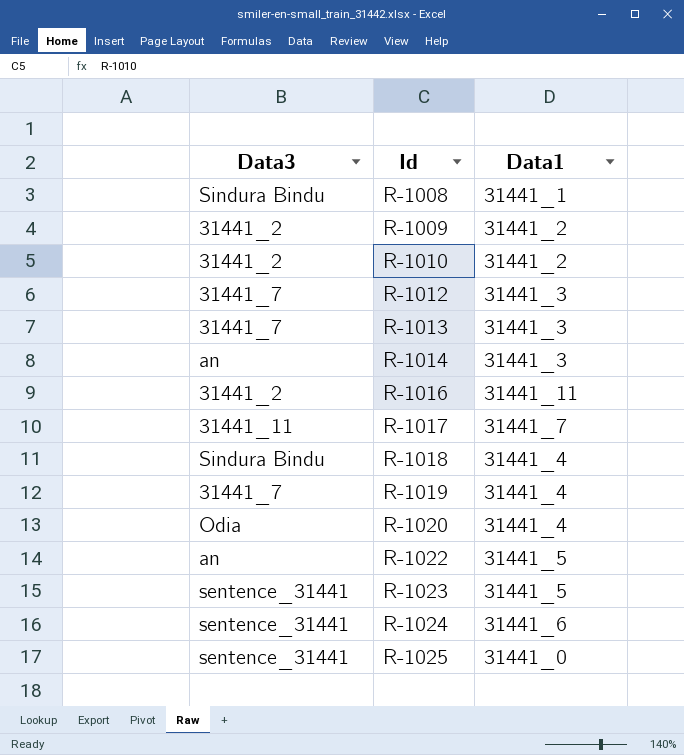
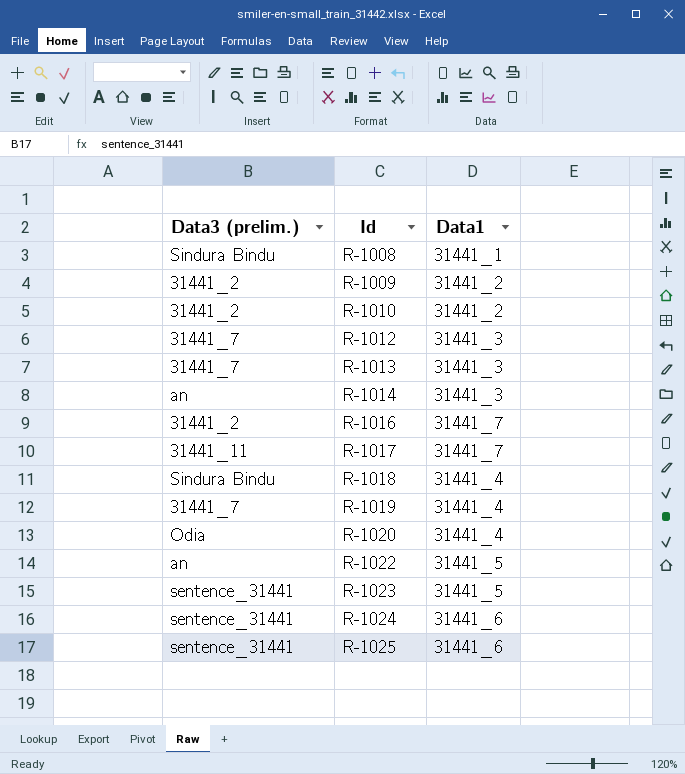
column name: Data3 -> Data3 (prelim.)
R-1016 | Data1: 31441_11 -> 31441_7
R-1025 | Data1: 31441_0 -> 31441_6

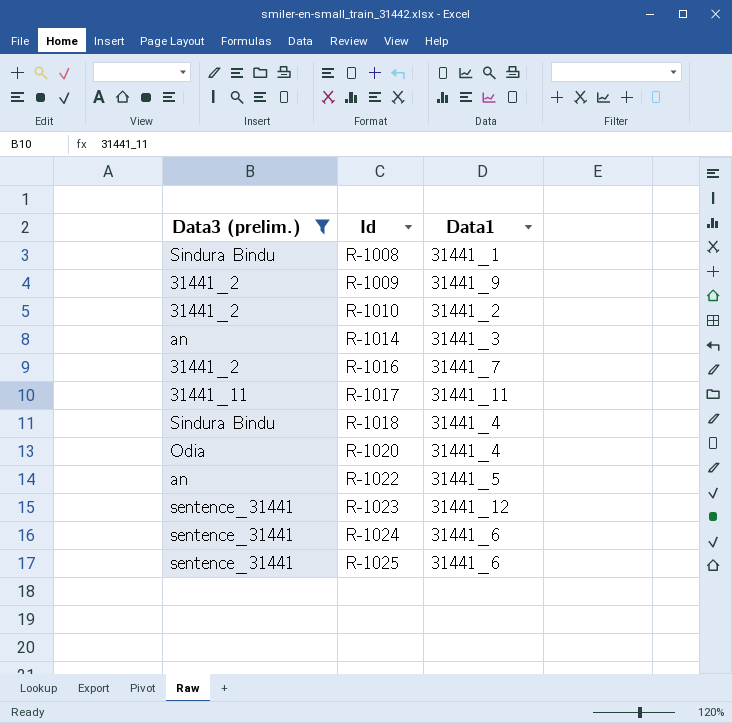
filter: none -> Data3 (prelim.) != 31441_7
R-1009 | Data1: 31441_2 -> 31441_9
R-1017 | Data1: 31441_7 -> 31441_11
R-1023 | Data1: 31441_5 -> 31441_12

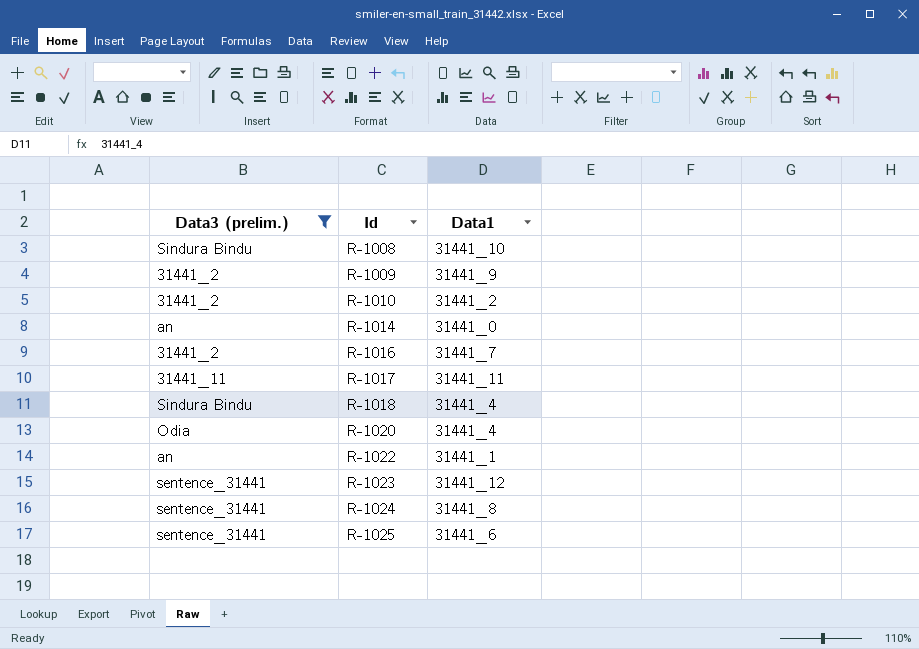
R-1008 | Data1: 31441_1 -> 31441_10
R-1014 | Data1: 31441_3 -> 31441_0
R-1022 | Data1: 31441_5 -> 31441_1
R-1024 | Data1: 31441_6 -> 31441_8

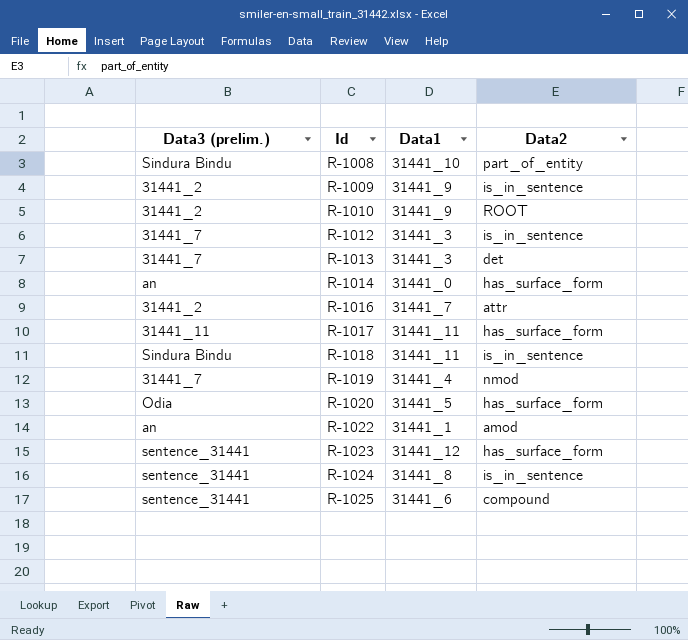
filter: Data3 (prelim.) != 31441_7 -> none
column Data2 | position: none -> 4
R-1010 | Data1: 31441_2 -> 31441_9
R-1018 | Data1: 31441_4 -> 31441_11
R-1020 | Data1: 31441_4 -> 31441_5

